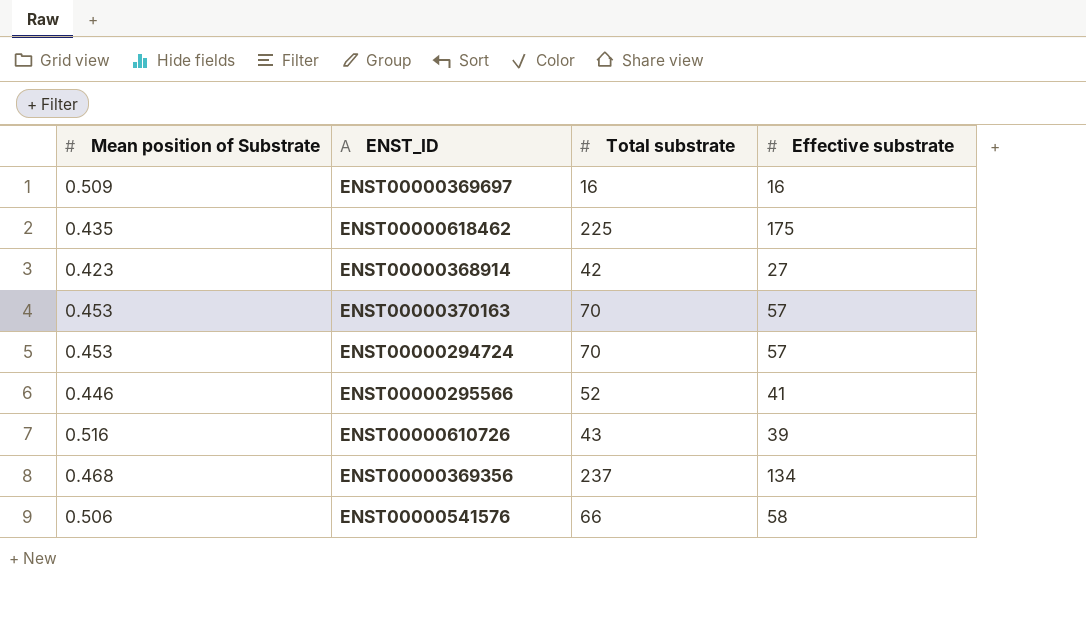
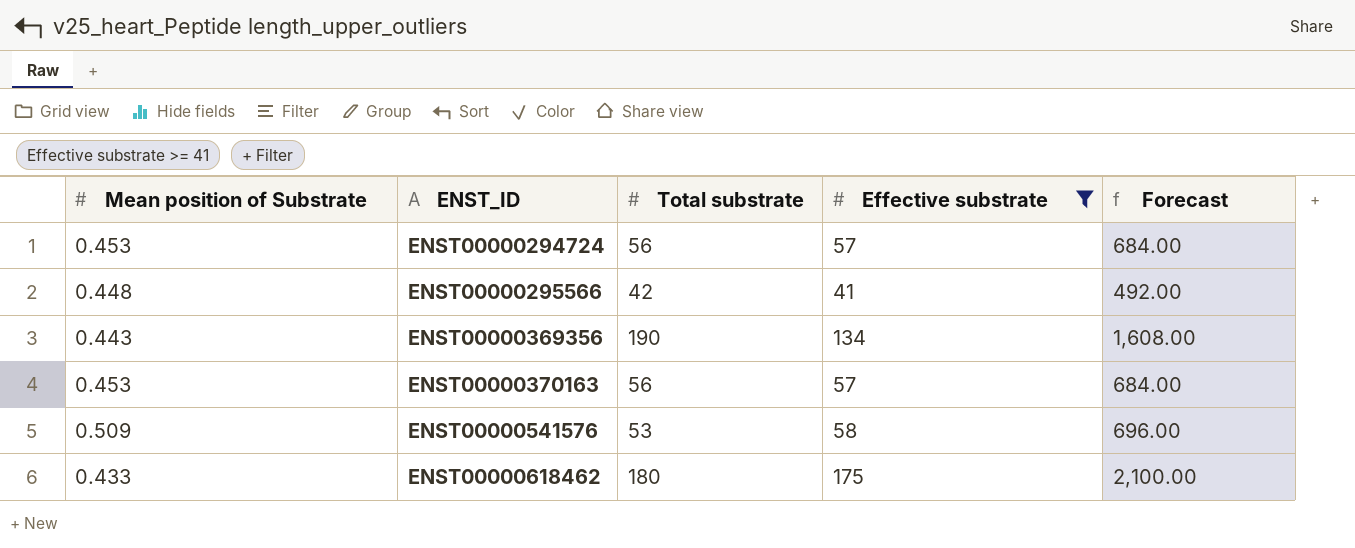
filter: none -> Effective substrate >= 41
row order: none -> ENST_ID ascending
column Forecast | formula: none -> [Effective substrate] * 12
ENST00000294724 | Total substrate: 70 -> 56
ENST00000295566 | Mean position of Substrate: 0.446 -> 0.448
ENST00000295566 | Total substrate: 52 -> 42
ENST00000369356 | Mean position of Substrate: 0.468 -> 0.443
ENST00000369356 | Total substrate: 237 -> 190
ENST00000370163 | Total substrate: 70 -> 56
ENST00000541576 | Mean position of Substrate: 0.506 -> 0.509
ENST00000541576 | Total substrate: 66 -> 53
ENST00000618462 | Mean position of Substrate: 0.435 -> 0.433
ENST00000618462 | Total substrate: 225 -> 180

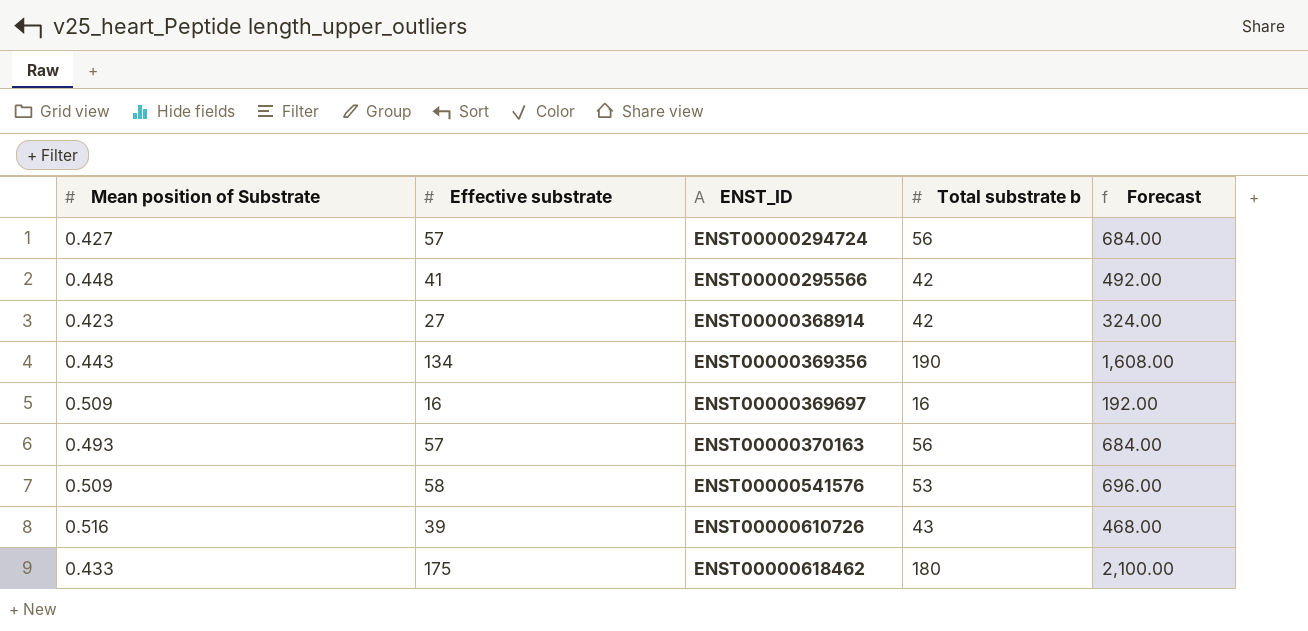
filter: Effective substrate >= 41 -> none
column Effective substrate | position: 4 -> 2
column name: Total substrate -> Total substrate b
ENST00000294724 | Mean position of Substrate: 0.453 -> 0.427
ENST00000370163 | Mean position of Substrate: 0.453 -> 0.493

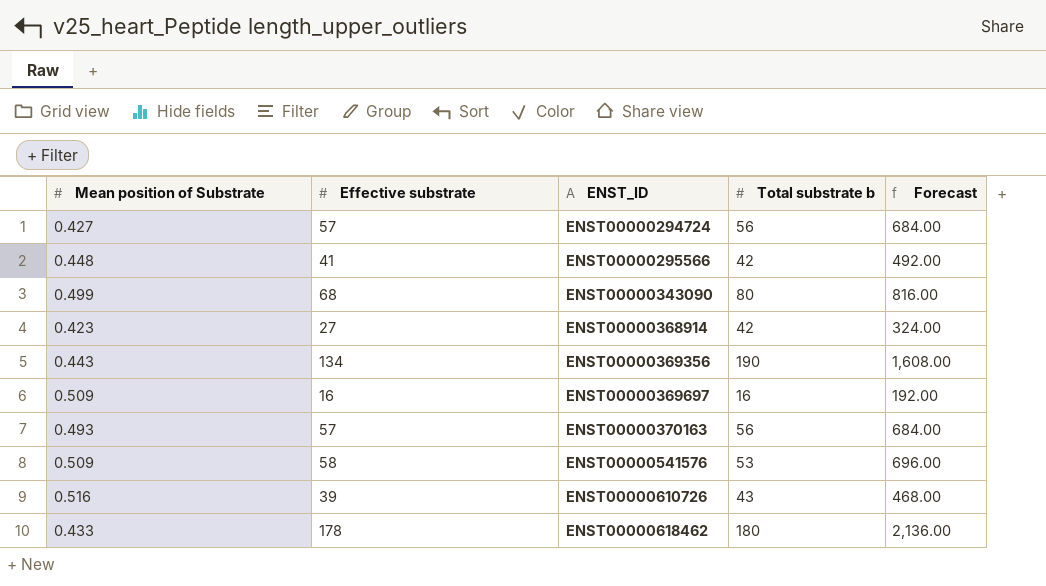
row ENST00000343090: none -> 0.499 | 68 | 80 | 816.00
ENST00000618462 | Effective substrate: 175 -> 178
ENST00000618462 | Forecast: 2,100.00 -> 2,136.00

